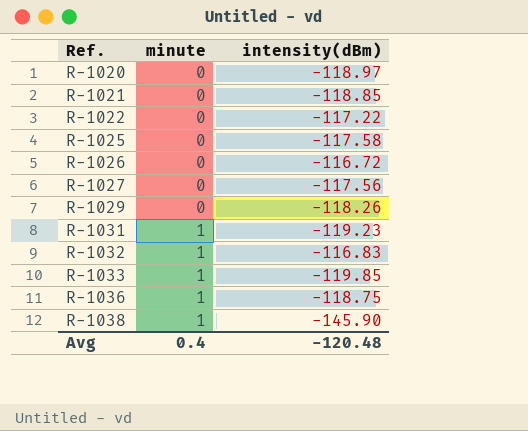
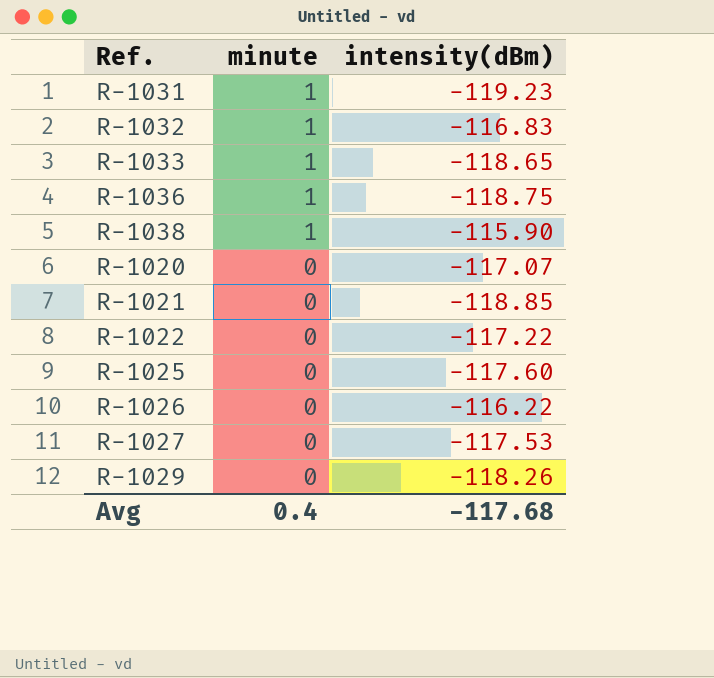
row order: Ref. ascending -> minute descending
R-1033 | intensity(dBm): -119.85 -> -118.65
R-1038 | intensity(dBm): -145.90 -> -115.90
R-1020 | intensity(dBm): -118.97 -> -117.07
R-1025 | intensity(dBm): -117.58 -> -117.60
R-1026 | intensity(dBm): -116.72 -> -116.22
R-1027 | intensity(dBm): -117.56 -> -117.53
Avg | intensity(dBm): -120.48 -> -117.68

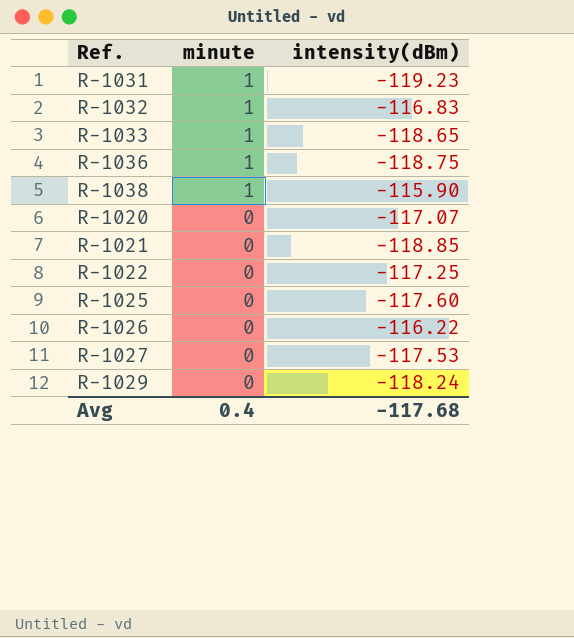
R-1022 | intensity(dBm): -117.22 -> -117.25
R-1029 | intensity(dBm): -118.26 -> -118.24

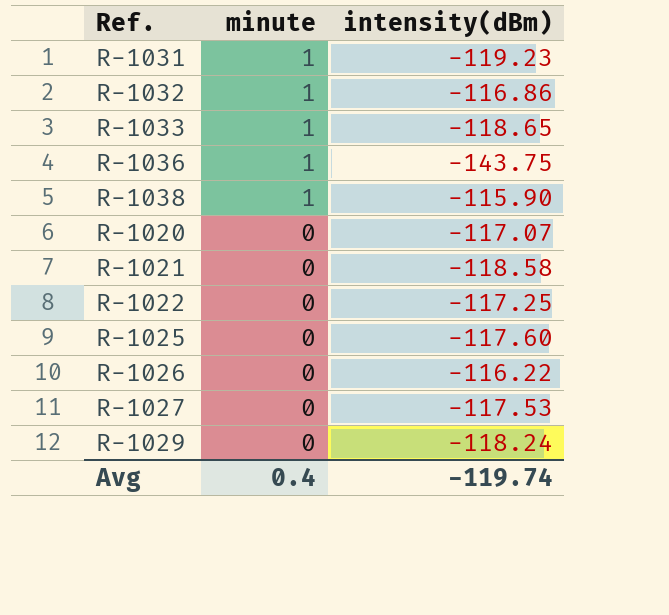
R-1032 | intensity(dBm): -116.83 -> -116.86
R-1036 | intensity(dBm): -118.75 -> -143.75
R-1021 | intensity(dBm): -118.85 -> -118.58
Avg | intensity(dBm): -117.68 -> -119.74

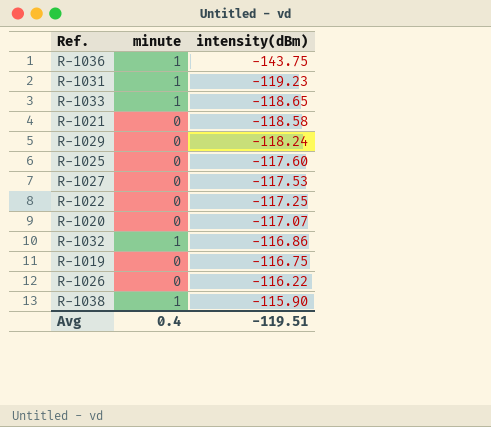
row order: minute descending -> intensity(dBm) ascending
row R-1019: none -> 0 | -116.75
Avg | intensity(dBm): -119.74 -> -119.51

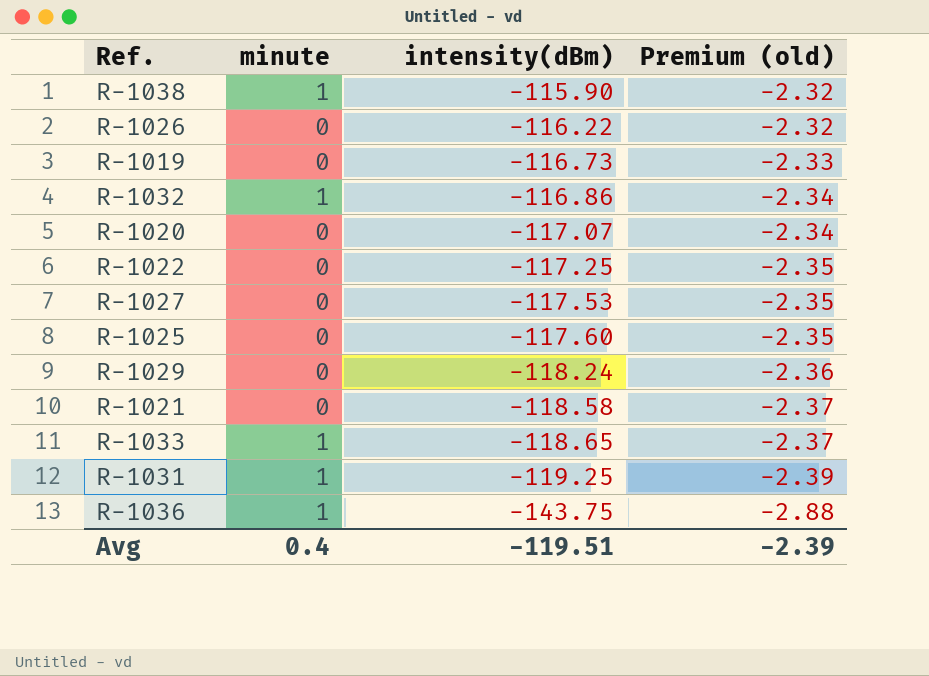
row order: intensity(dBm) ascending -> intensity(dBm) descending
column Premium (old) | formula: none -> [intensity(dBm)] * 0.02
R-1019 | intensity(dBm): -116.75 -> -116.73
R-1031 | intensity(dBm): -119.23 -> -119.25

